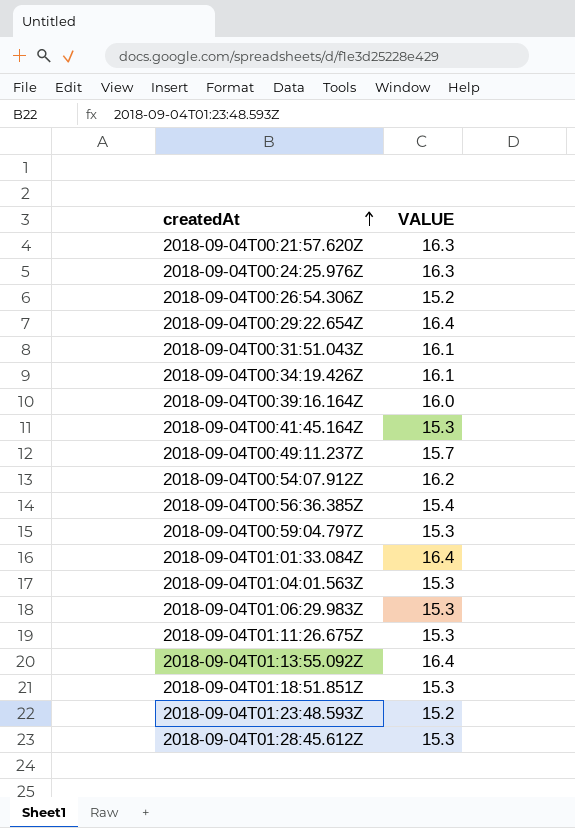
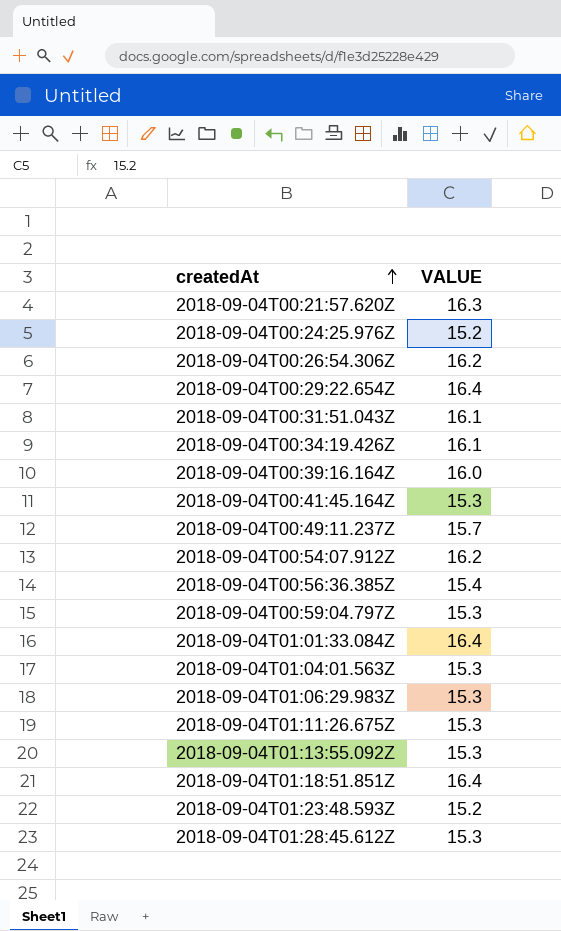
2018-09-04T00:24:25.976Z | VALUE: 16.3 -> 15.2
2018-09-04T00:26:54.306Z | VALUE: 15.2 -> 16.2
2018-09-04T01:13:55.092Z | VALUE: 16.4 -> 15.3
2018-09-04T01:18:51.851Z | VALUE: 15.3 -> 16.4

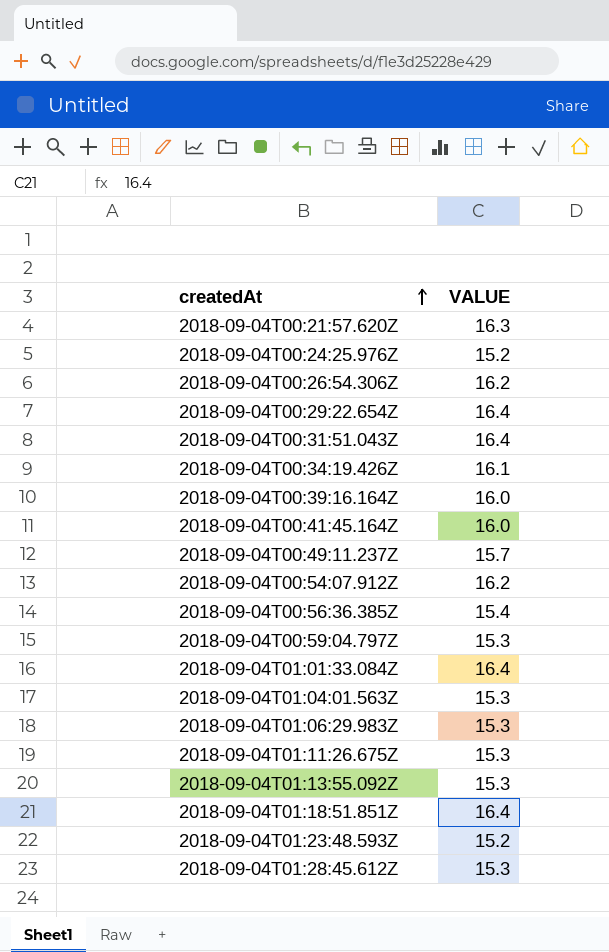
2018-09-04T00:31:51.043Z | VALUE: 16.1 -> 16.4
2018-09-04T00:41:45.164Z | VALUE: 15.3 -> 16.0

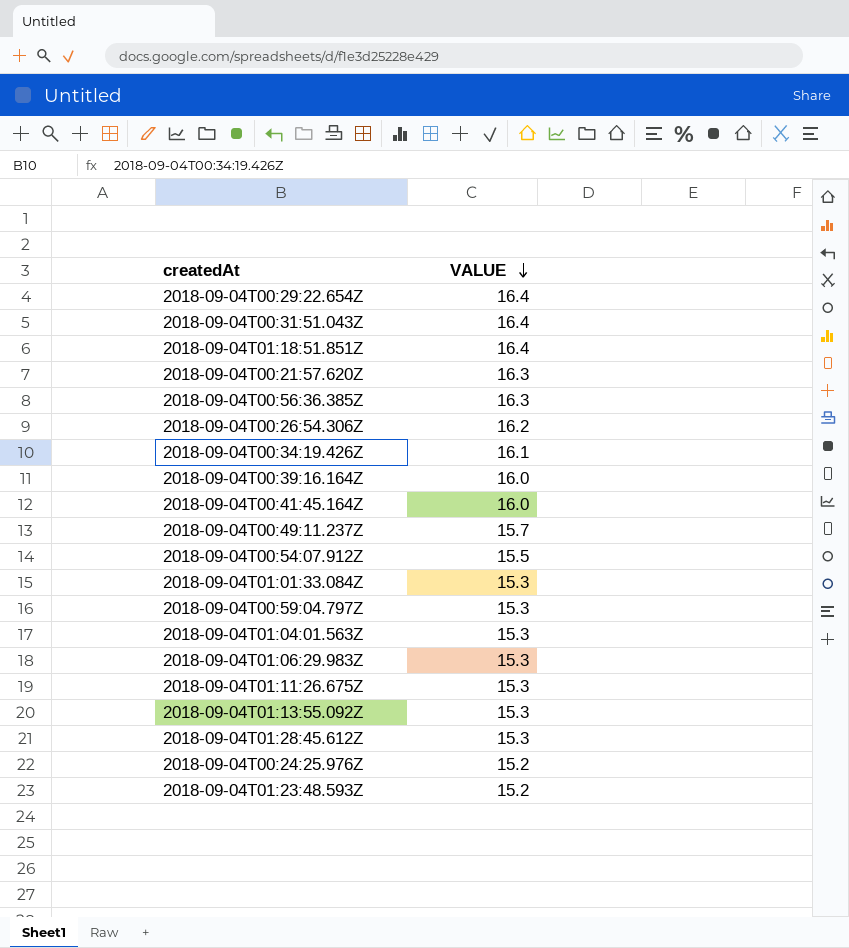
row order: createdAt ascending -> VALUE descending
2018-09-04T00:56:36.385Z | VALUE: 15.4 -> 16.3
2018-09-04T00:54:07.912Z | VALUE: 16.2 -> 15.5
2018-09-04T01:01:33.084Z | VALUE: 16.4 -> 15.3

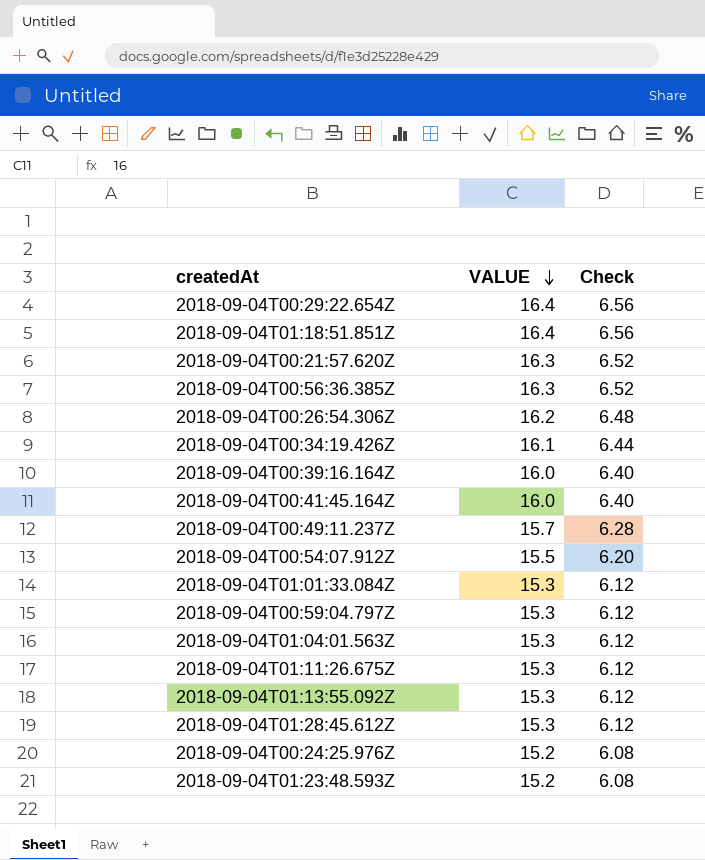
column Check | formula: none -> [VALUE] * 0.4
row 2018-09-04T00:31:51.043Z: 16.4 -> none
row 2018-09-04T01:06:29.983Z: 15.3 -> none

